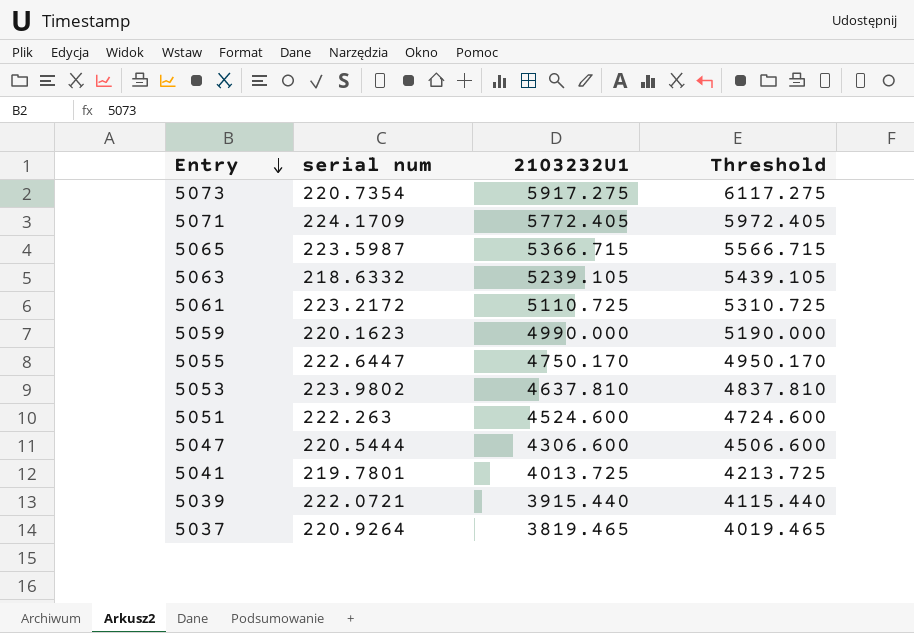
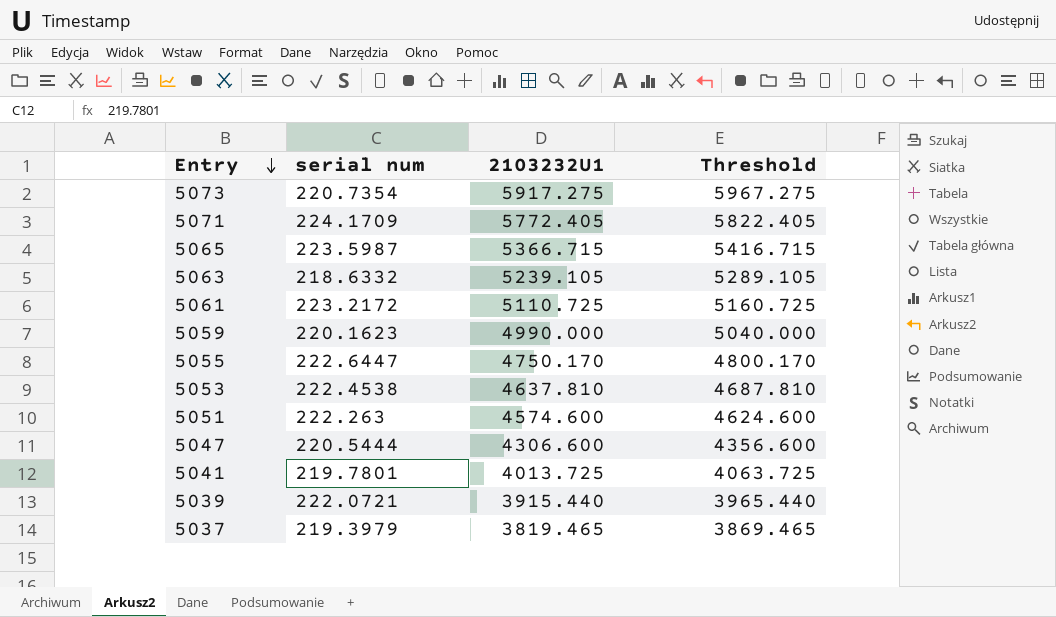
column Threshold | formula: [2103232U1] + 200 -> [2103232U1] + 50
5053 | serial num: 223.9802 -> 222.4538
5051 | 2103232U1: 4524.600 -> 4574.600
5037 | serial num: 220.9264 -> 219.3979

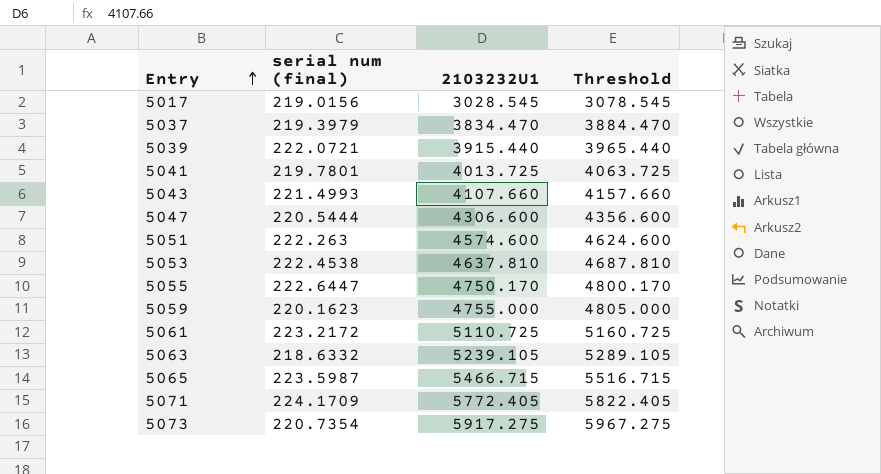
row order: Entry descending -> Entry ascending
column name: serial num -> serial num (final)
row 5017: none -> 219.0156 | 3028.545 | 3078.545
5037 | 2103232U1: 3819.465 -> 3834.470
5037 | Threshold: 3869.465 -> 3884.470
row 5043: none -> 221.4993 | 4107.660 | 4157.660
5059 | 2103232U1: 4990.000 -> 4755.000
5059 | Threshold: 5040.000 -> 4805.000
5065 | 2103232U1: 5366.715 -> 5466.715
5065 | Threshold: 5416.715 -> 5516.715

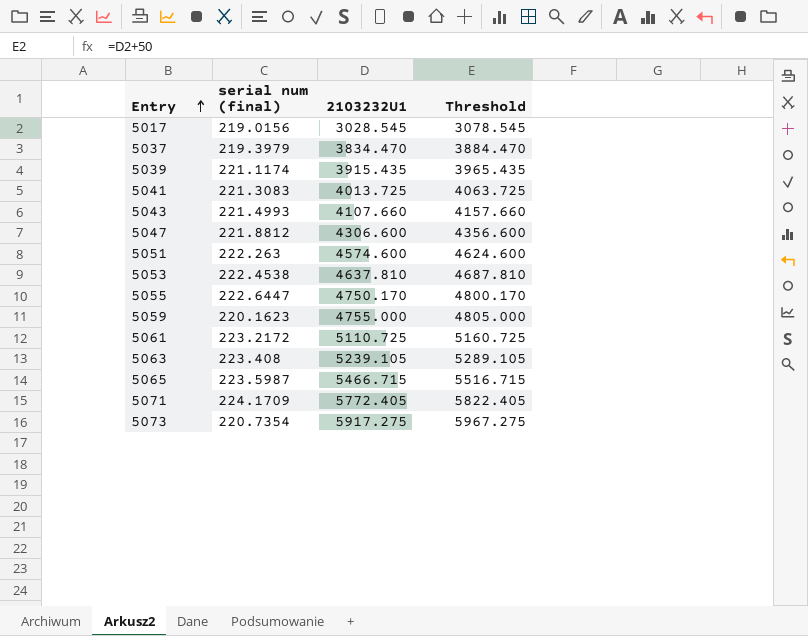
5039 | serial num (final): 222.0721 -> 221.1174
5039 | 2103232U1: 3915.440 -> 3915.435
5039 | Threshold: 3965.440 -> 3965.435
5041 | serial num (final): 219.7801 -> 221.3083
5047 | serial num (final): 220.5444 -> 221.8812
5063 | serial num (final): 218.6332 -> 223.408

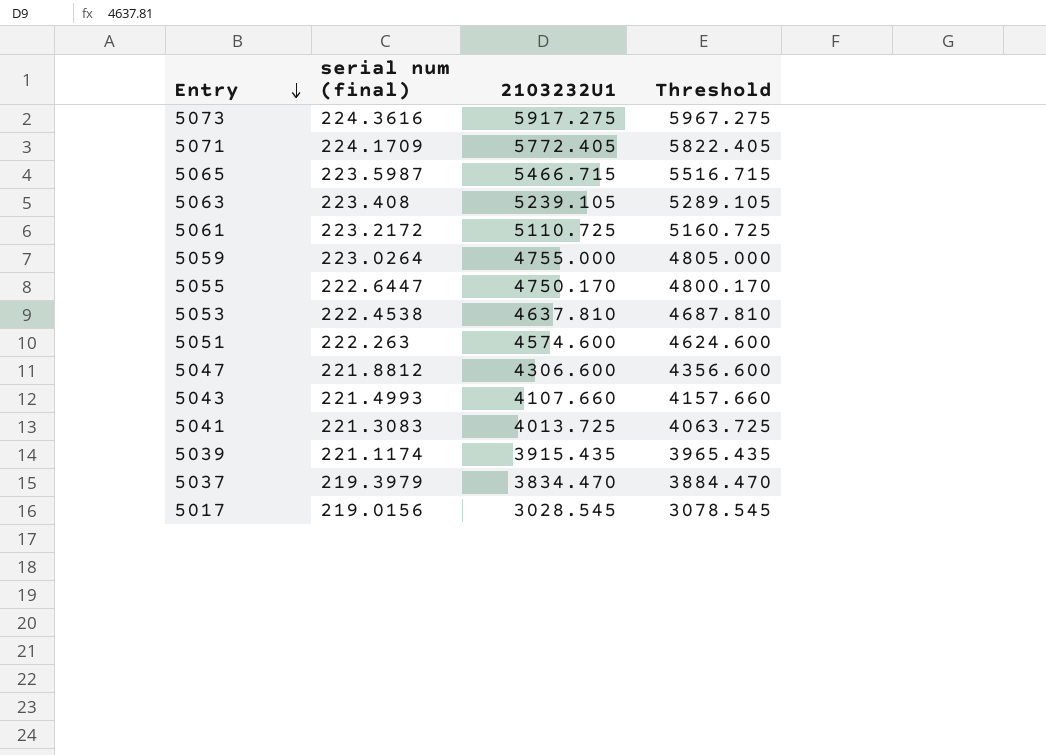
row order: Entry ascending -> Entry descending
5073 | serial num (final): 220.7354 -> 224.3616
5059 | serial num (final): 220.1623 -> 223.0264

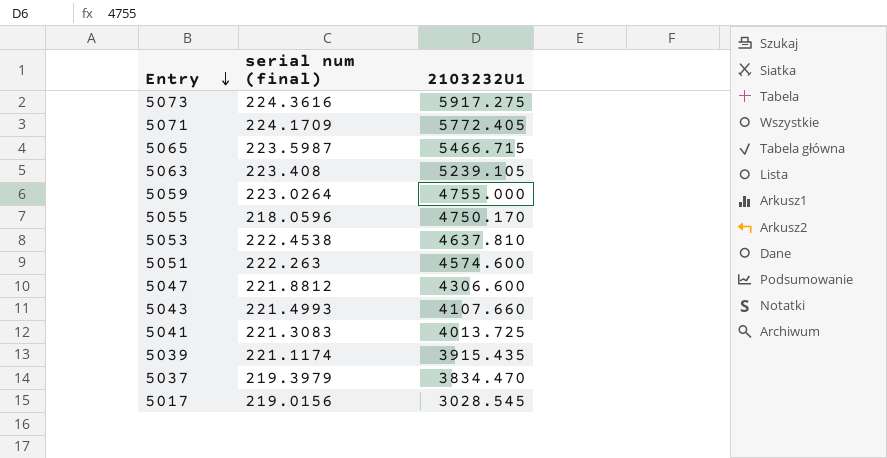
column Threshold | formula: [2103232U1] + 50 -> none
row 5061: 223.2172 | 5110.725 | 5160.725 -> none
5055 | serial num (final): 222.6447 -> 218.0596

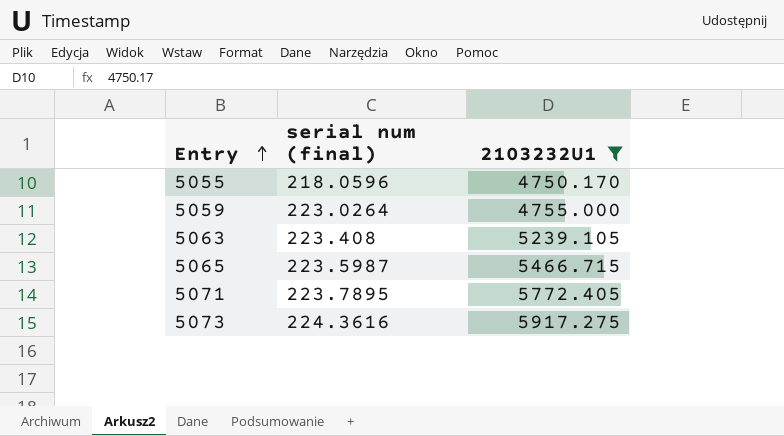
filter: none -> 2103232U1 >= 4750.170
row order: Entry descending -> Entry ascending
5071 | serial num (final): 224.1709 -> 223.7895

